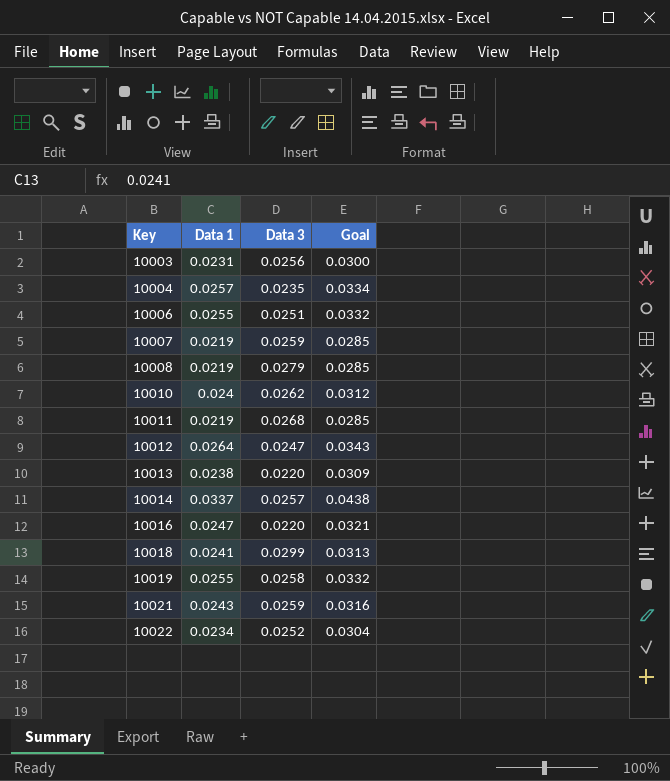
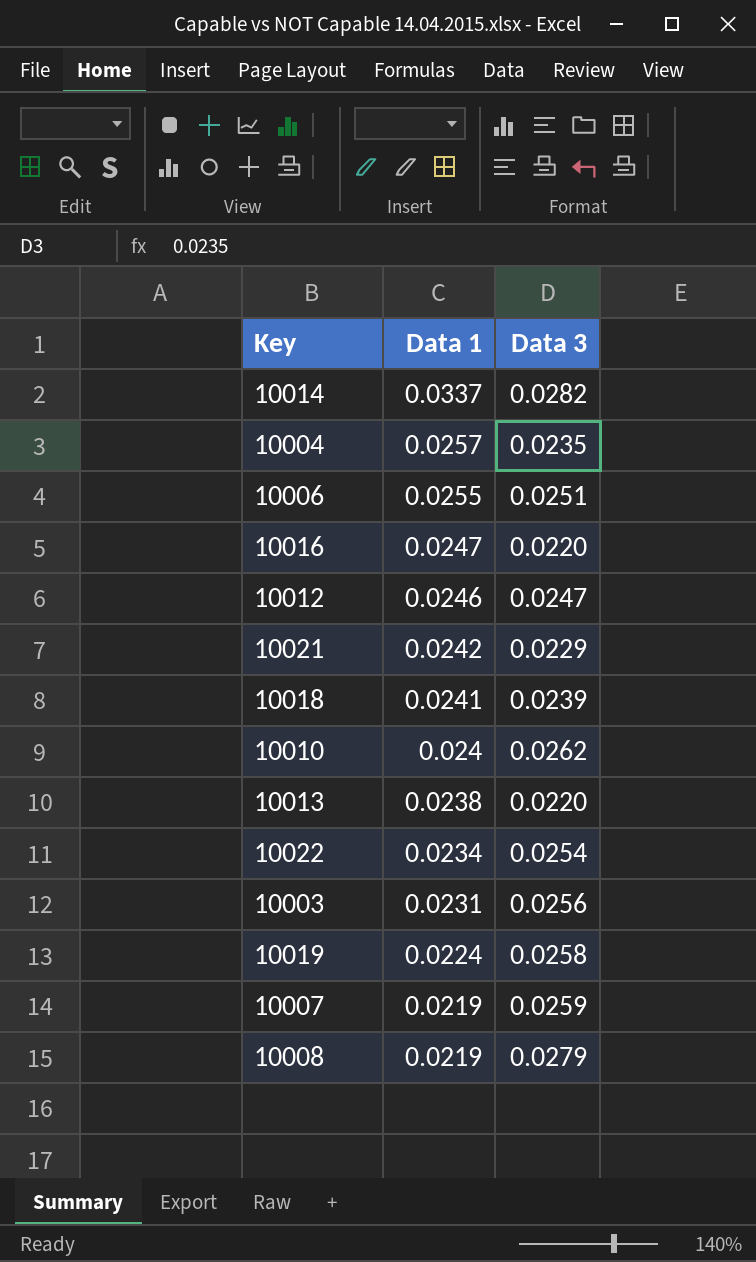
row order: Key ascending -> Data 1 descending
column Goal | formula: [Data 1] * 1.3 -> none
row 10011: 0.0219 | 0.0268 | 0.0285 -> none
10014 | Data 3: 0.0257 -> 0.0282
10012 | Data 1: 0.0264 -> 0.0246
10021 | Data 1: 0.0243 -> 0.0242
10021 | Data 3: 0.0259 -> 0.0229
10018 | Data 3: 0.0299 -> 0.0239
10022 | Data 3: 0.0252 -> 0.0254
10019 | Data 1: 0.0255 -> 0.0224

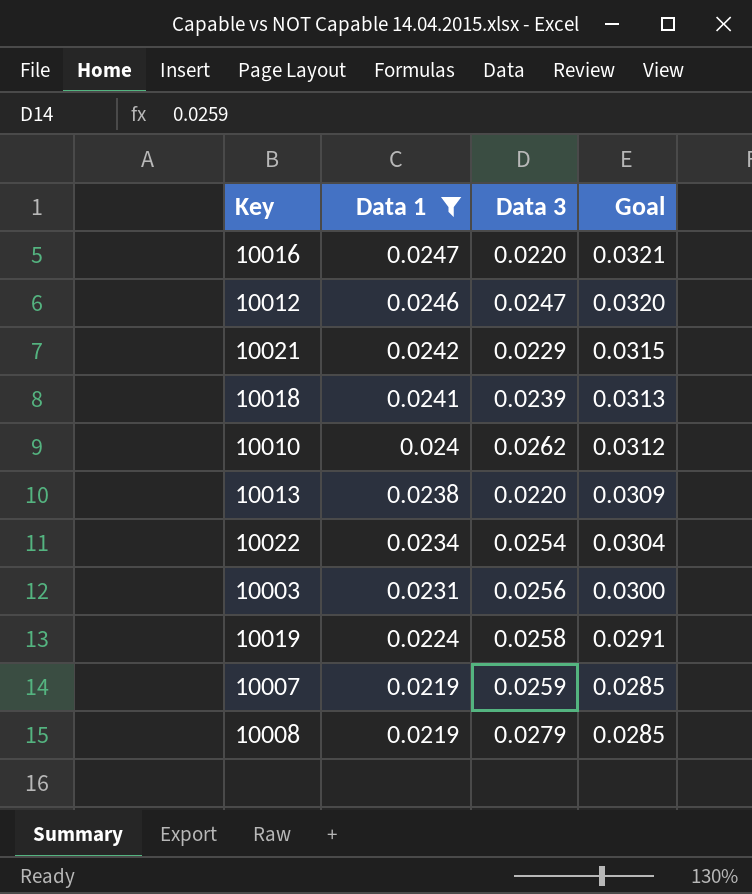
filter: none -> Data 1 <= 0.0247
column Goal | formula: none -> [Data 1] * 1.3

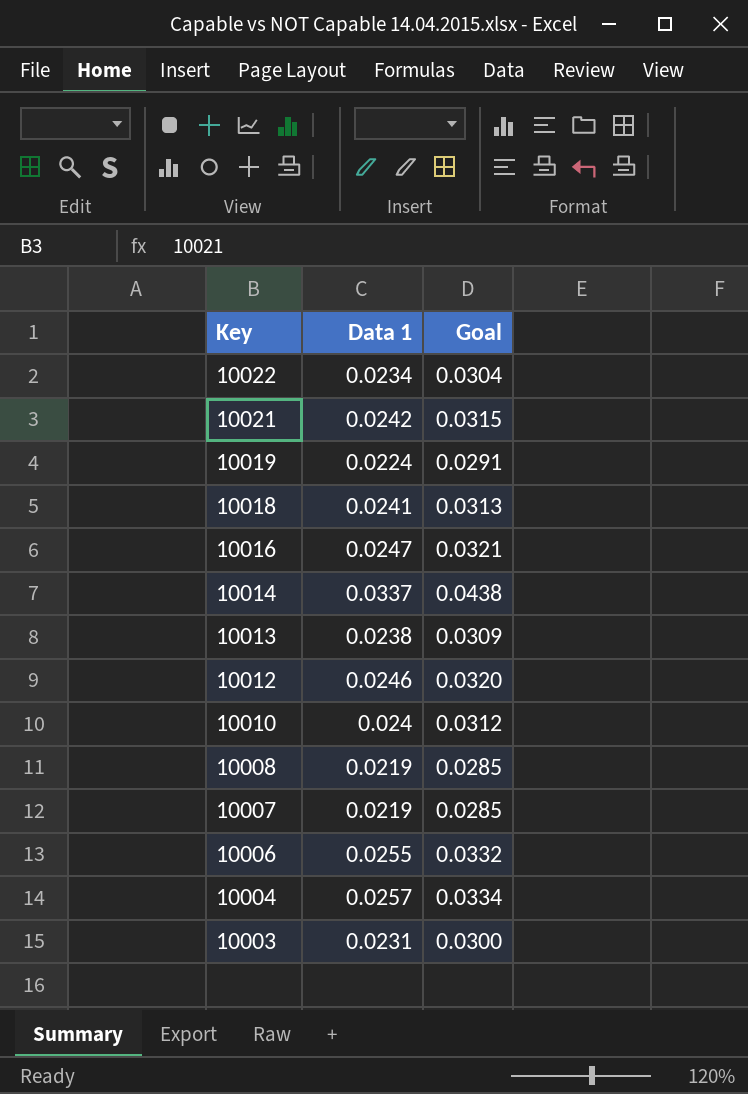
filter: Data 1 <= 0.0247 -> none
row order: Data 1 descending -> Key descending
column Data 3 | position: 3 -> none

